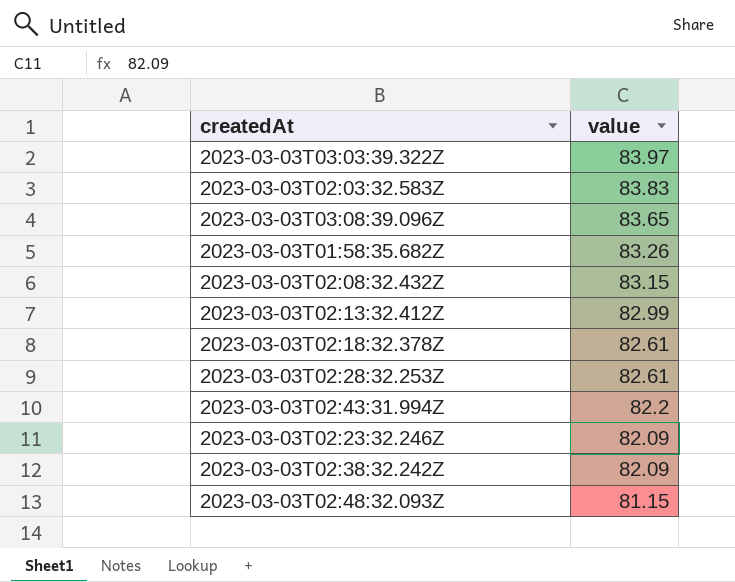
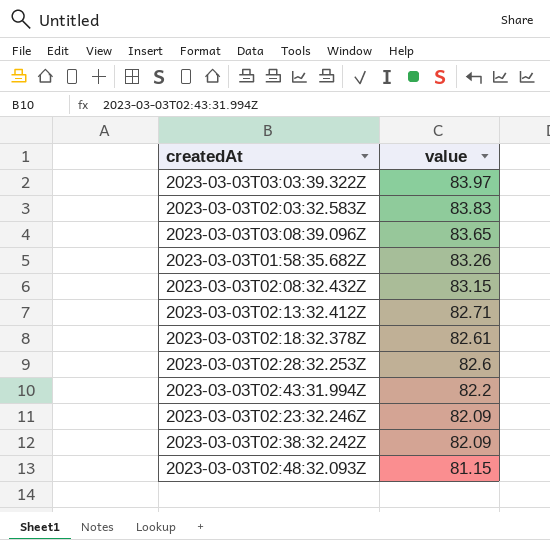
2023-03-03T02:13:32.412Z | value: 82.99 -> 82.71
2023-03-03T02:28:32.253Z | value: 82.61 -> 82.6

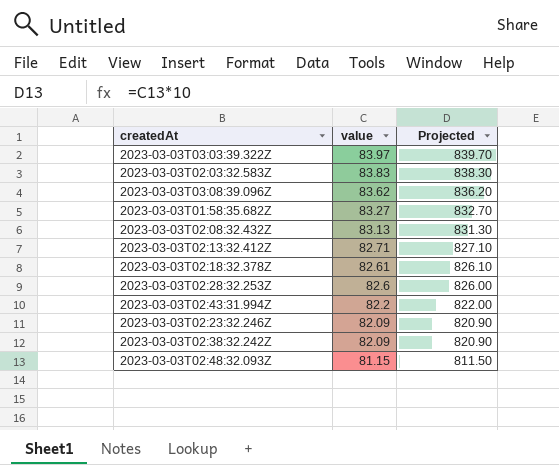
column Projected | formula: none -> [value] * 10
2023-03-03T03:08:39.096Z | value: 83.65 -> 83.62
2023-03-03T01:58:35.682Z | value: 83.26 -> 83.27
2023-03-03T02:08:32.432Z | value: 83.15 -> 83.13

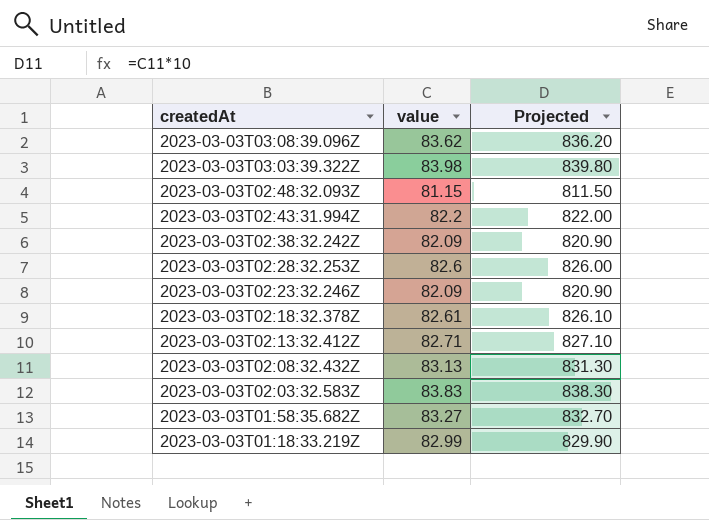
row order: value descending -> createdAt descending
2023-03-03T03:03:39.322Z | value: 83.97 -> 83.98
2023-03-03T03:03:39.322Z | Projected: 839.70 -> 839.80
row 2023-03-03T01:18:33.219Z: none -> 82.99 | 829.90

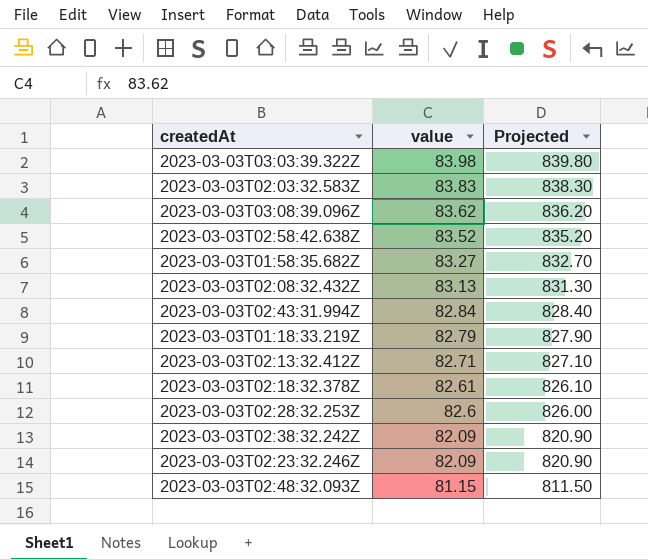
row order: createdAt descending -> value descending
row 2023-03-03T02:58:42.638Z: none -> 83.52 | 835.20
2023-03-03T02:43:31.994Z | value: 82.2 -> 82.84
2023-03-03T02:43:31.994Z | Projected: 822.00 -> 828.40
2023-03-03T01:18:33.219Z | value: 82.99 -> 82.79
2023-03-03T01:18:33.219Z | Projected: 829.90 -> 827.90

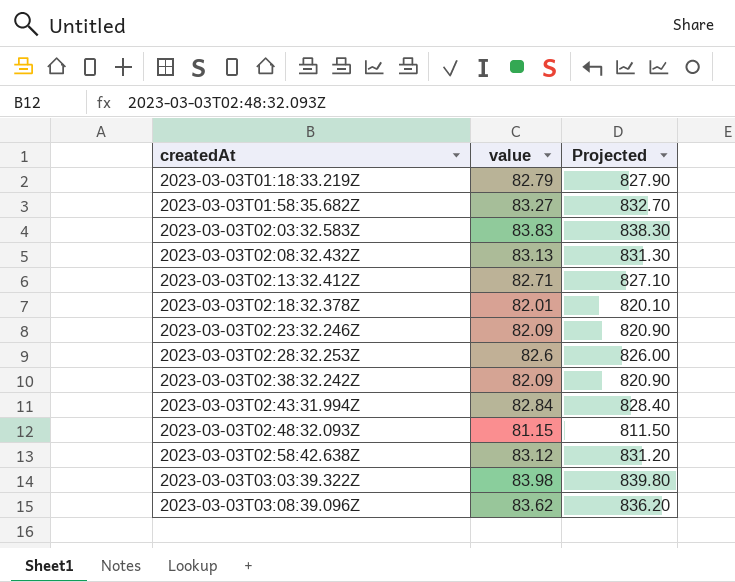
row order: value descending -> createdAt ascending
2023-03-03T02:18:32.378Z | value: 82.61 -> 82.01
2023-03-03T02:18:32.378Z | Projected: 826.10 -> 820.10
2023-03-03T02:58:42.638Z | value: 83.52 -> 83.12
2023-03-03T02:58:42.638Z | Projected: 835.20 -> 831.20

